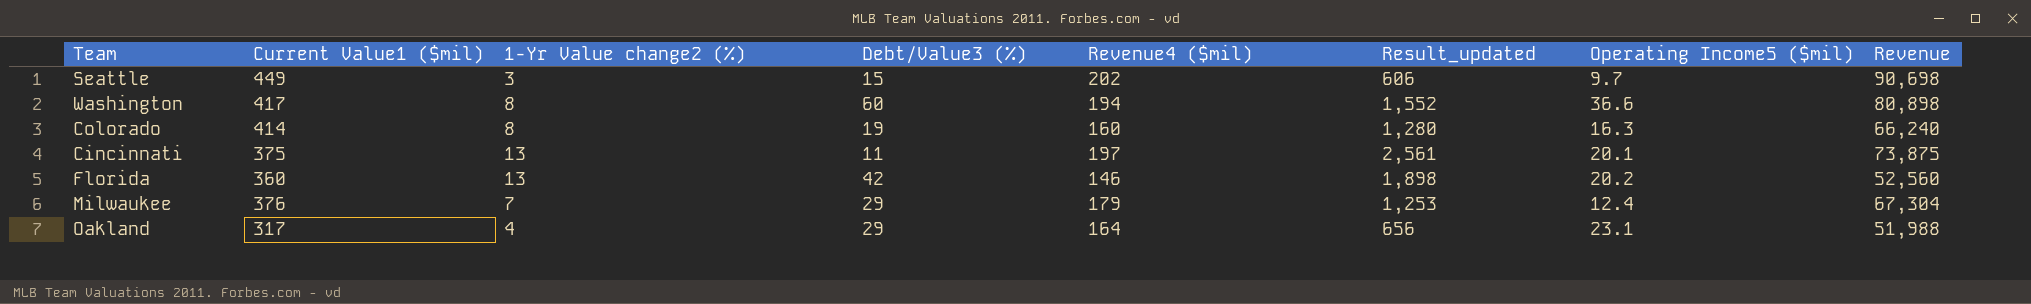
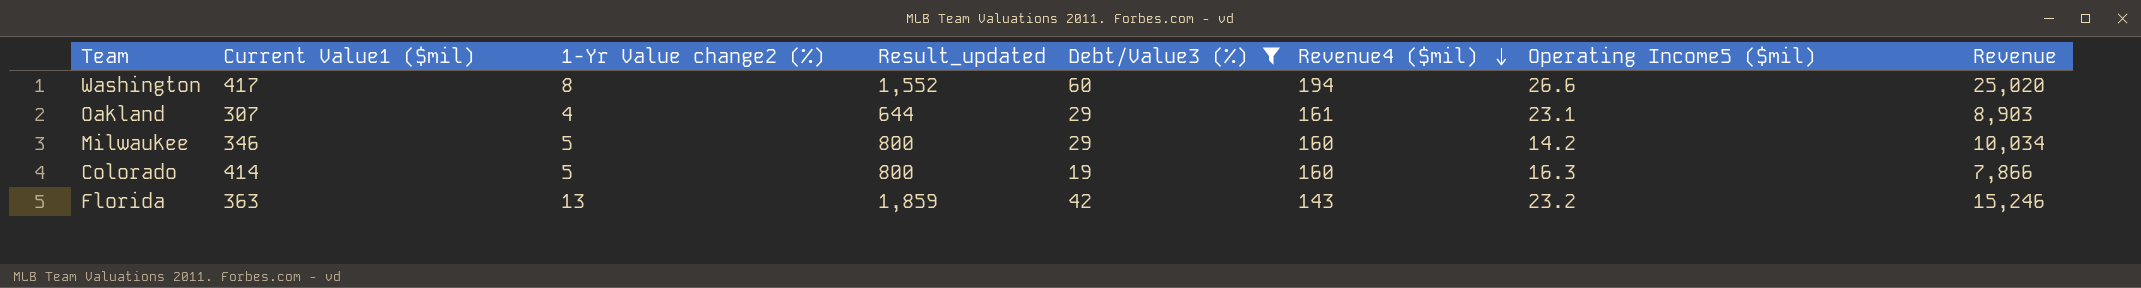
filter: none -> Debt/Value3 (%) >= 19
row order: none -> Revenue4 ($mil) descending
column Result_updated | position: 6 -> 4
column Revenue | formula: [Current Value1 ($mil)] * [Revenue4 ($mil)] -> [Current Value1 ($mil)] * [Debt/Value3 (%)]
Washington | Operating Income5 ($mil): 36.6 -> 26.6
Oakland | Current Value1 ($mil): 317 -> 307
Oakland | Result_updated: 656 -> 644
Oakland | Revenue4 ($mil): 164 -> 161
Milwaukee | Current Value1 ($mil): 376 -> 346
Milwaukee | 1-Yr Value change2 (%): 7 -> 5
Milwaukee | Result_updated: 1,253 -> 800
Milwaukee | Revenue4 ($mil): 179 -> 160
Milwaukee | Operating Income5 ($mil): 12.4 -> 14.2
Colorado | 1-Yr Value change2 (%): 8 -> 5
Colorado | Result_updated: 1,280 -> 800
Florida | Current Value1 ($mil): 360 -> 363
Florida | Result_updated: 1,898 -> 1,859
Florida | Revenue4 ($mil): 146 -> 143
Florida | Operating Income5 ($mil): 20.2 -> 23.2

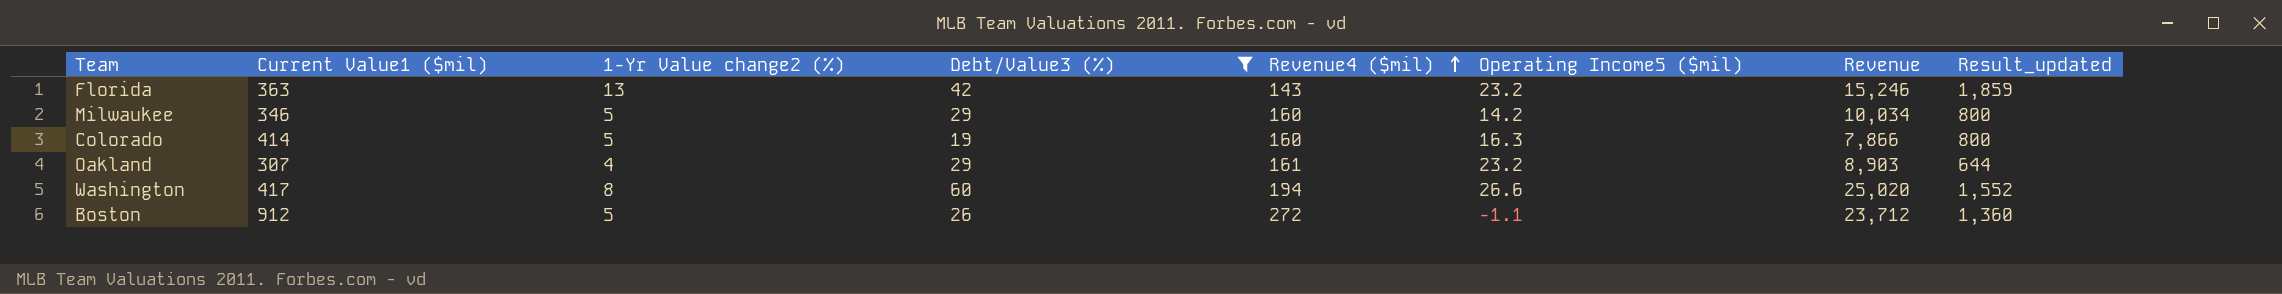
row order: Revenue4 ($mil) descending -> Revenue4 ($mil) ascending
column Result_updated | position: 4 -> 8
Oakland | Operating Income5 ($mil): 23.1 -> 23.2
row Boston: none -> 912 | 5 | 26 | 272 | -1.1 | 23,712 | 1,360

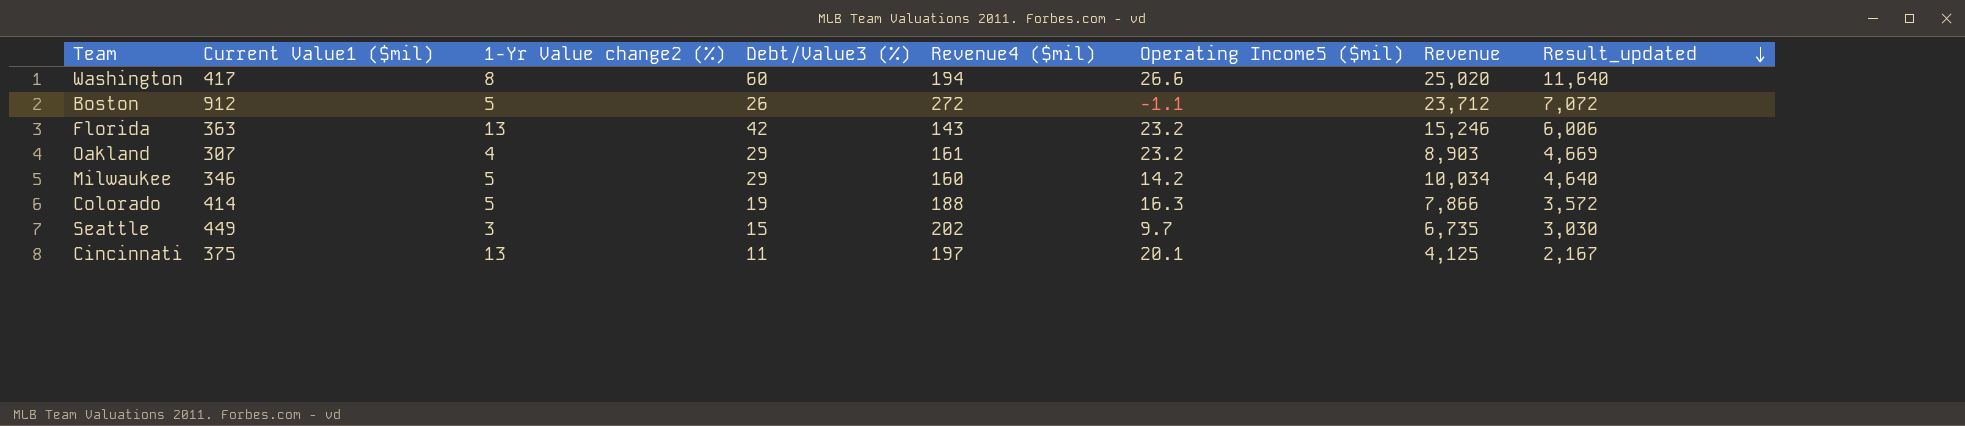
filter: Debt/Value3 (%) >= 19 -> none
row order: Revenue4 ($mil) ascending -> Result_updated descending
column Result_updated | formula: [1-Yr Value change2 (%)] * [Revenue4 ($mil)] -> [Debt/Value3 (%)] * [Revenue4 ($mil)]
Colorado | Revenue4 ($mil): 160 -> 188

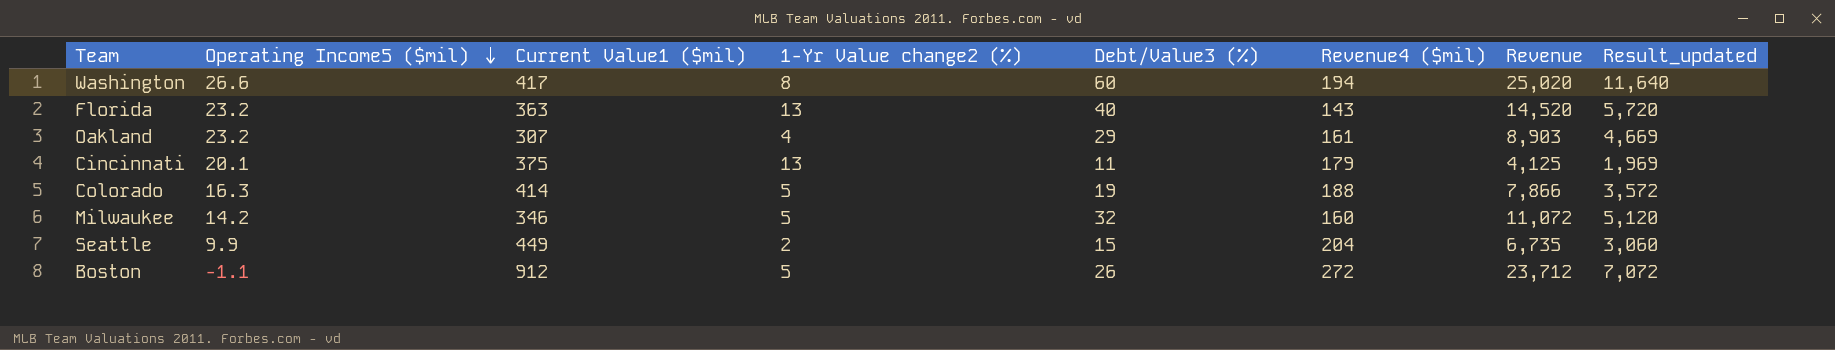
row order: Result_updated descending -> Operating Income5 ($mil) descending
column Operating Income5 ($mil) | position: 6 -> 2
Florida | Debt/Value3 (%): 42 -> 40
Florida | Revenue: 15,246 -> 14,520
Florida | Result_updated: 6,006 -> 5,720
Cincinnati | Revenue4 ($mil): 197 -> 179
Cincinnati | Result_updated: 2,167 -> 1,969
Milwaukee | Debt/Value3 (%): 29 -> 32
Milwaukee | Revenue: 10,034 -> 11,072
Milwaukee | Result_updated: 4,640 -> 5,120
Seattle | Operating Income5 ($mil): 9.7 -> 9.9
Seattle | 1-Yr Value change2 (%): 3 -> 2
Seattle | Revenue4 ($mil): 202 -> 204
Seattle | Result_updated: 3,030 -> 3,060

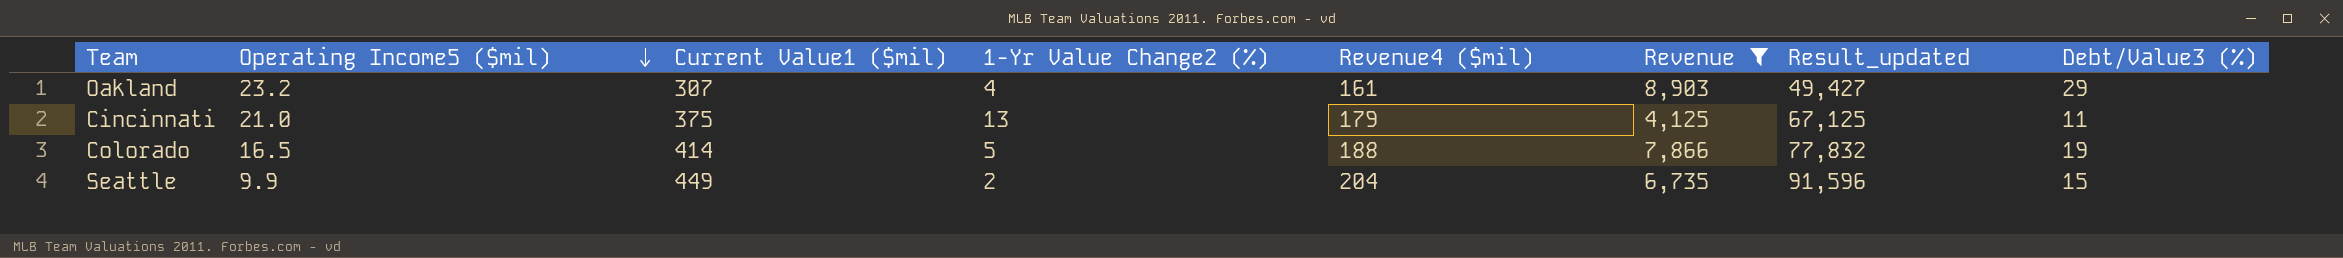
filter: none -> Revenue <= 8,903
column name: 1-Yr Value change2 (%) -> 1-Yr Value Change2 (%)
column Result_updated | formula: [Debt/Value3 (%)] * [Revenue4 ($mil)] -> [Current Value1 ($mil)] * [Revenue4 ($mil)]
column Debt/Value3 (%) | position: 5 -> 8
Cincinnati | Operating Income5 ($mil): 20.1 -> 21.0
Colorado | Operating Income5 ($mil): 16.3 -> 16.5

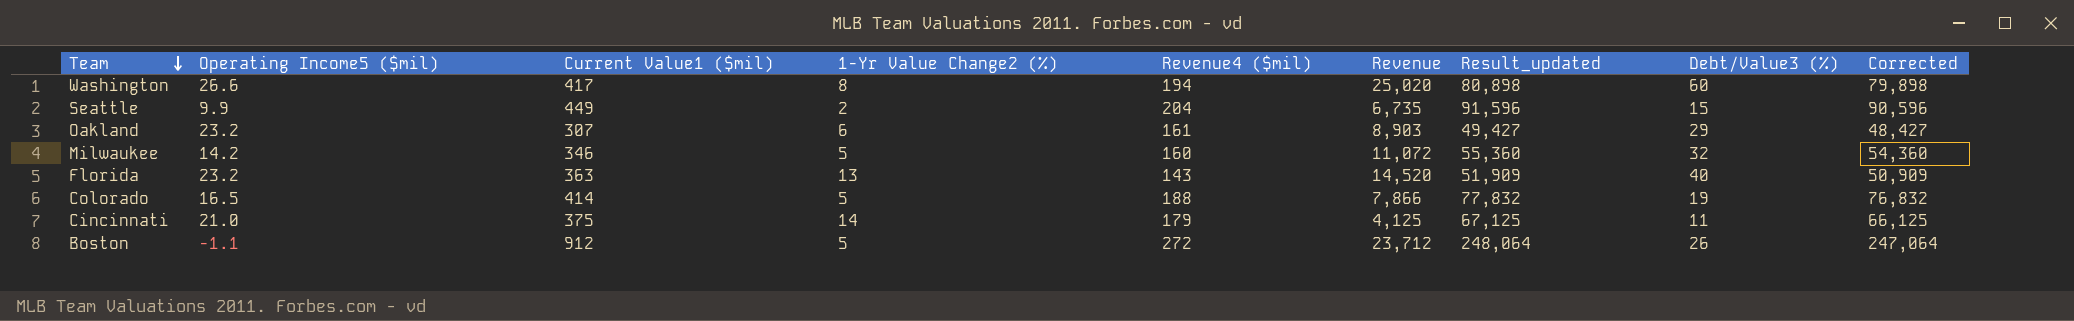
filter: Revenue <= 8,903 -> none
row order: Operating Income5 ($mil) descending -> Team descending
column Corrected | formula: none -> [Result_updated] - 1000
Oakland | 1-Yr Value Change2 (%): 4 -> 6
Cincinnati | 1-Yr Value Change2 (%): 13 -> 14

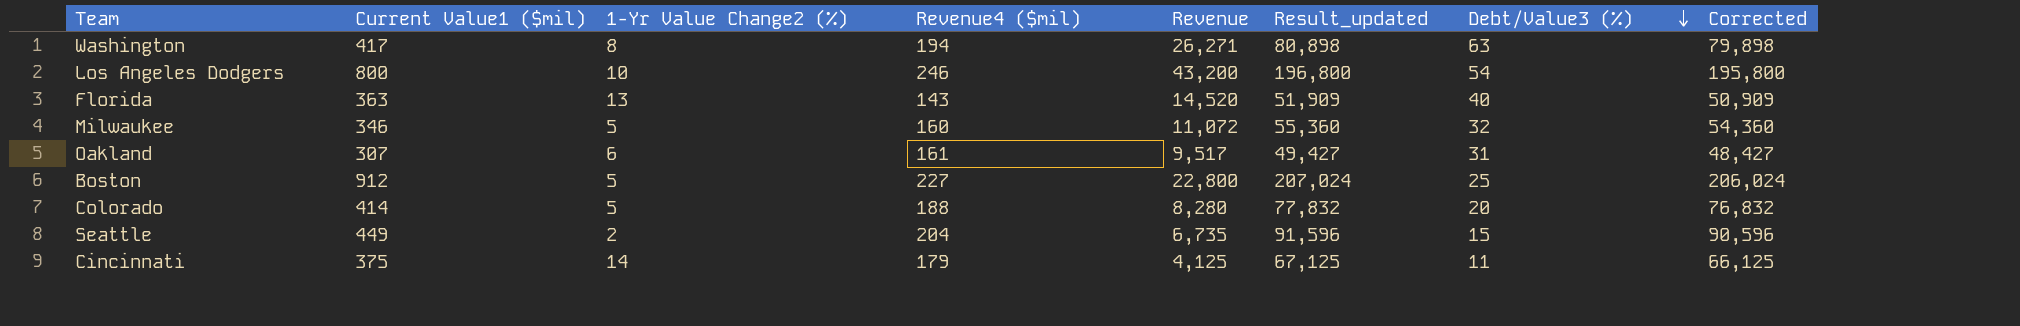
row order: Team descending -> Debt/Value3 (%) descending
column Operating Income5 ($mil) | position: 2 -> none
Washington | Revenue: 25,020 -> 26,271
Washington | Debt/Value3 (%): 60 -> 63
row Los Angeles Dodgers: none -> 800 | 10 | 246 | 43,200 | 196,800 | 54 | 195,800
Oakland | Revenue: 8,903 -> 9,517
Oakland | Debt/Value3 (%): 29 -> 31
Boston | Revenue4 ($mil): 272 -> 227
Boston | Revenue: 23,712 -> 22,800
Boston | Result_updated: 248,064 -> 207,024
Boston | Debt/Value3 (%): 26 -> 25
Boston | Corrected: 247,064 -> 206,024
Colorado | Revenue: 7,866 -> 8,280
Colorado | Debt/Value3 (%): 19 -> 20

